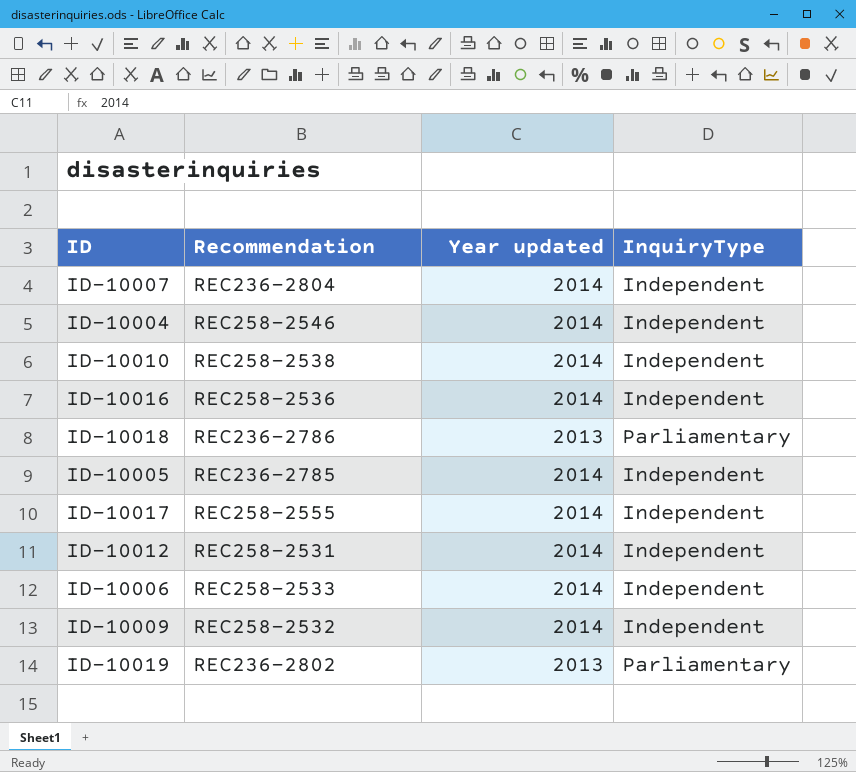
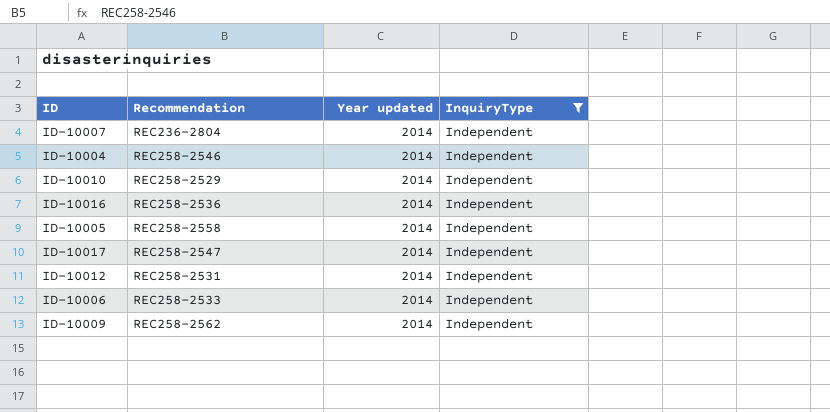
filter: none -> InquiryType = Independent
ID-10010 | Recommendation: REC258-2538 -> REC258-2529
ID-10005 | Recommendation: REC236-2785 -> REC258-2558
ID-10017 | Recommendation: REC258-2555 -> REC258-2547
ID-10009 | Recommendation: REC258-2532 -> REC258-2562

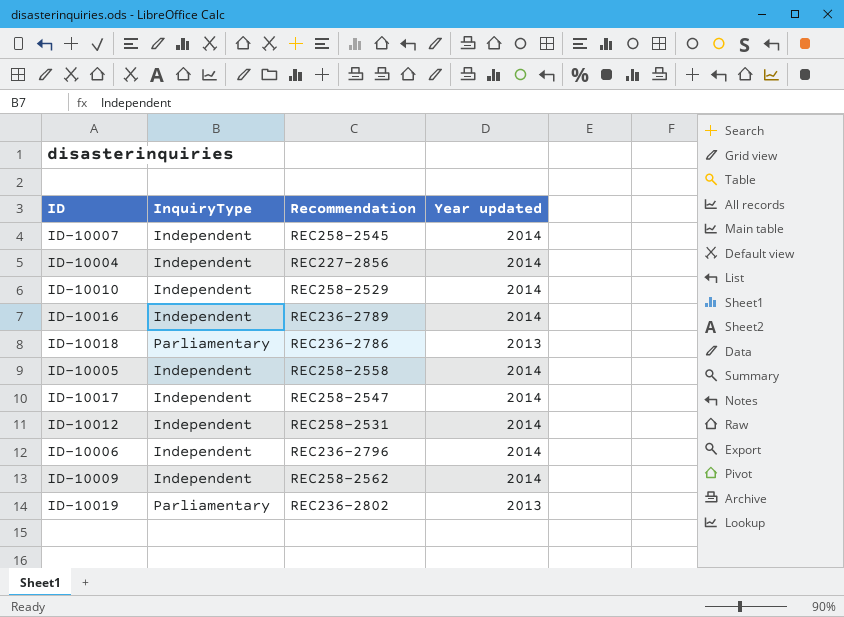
filter: InquiryType = Independent -> none
column InquiryType | position: 4 -> 2
ID-10007 | Recommendation: REC236-2804 -> REC258-2545
ID-10004 | Recommendation: REC258-2546 -> REC227-2856
ID-10016 | Recommendation: REC258-2536 -> REC236-2789
ID-10006 | Recommendation: REC258-2533 -> REC236-2796

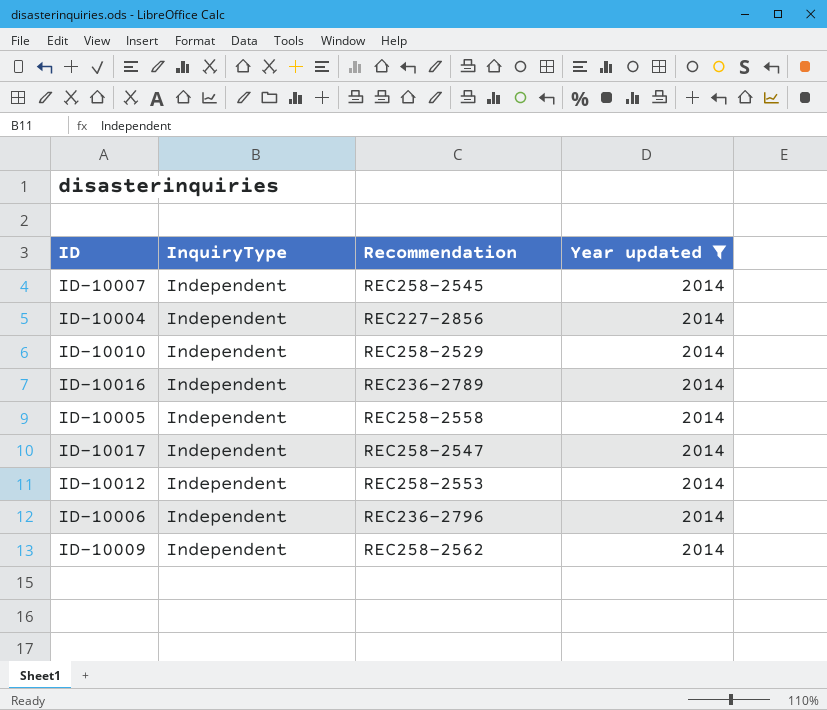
filter: none -> Year updated = 2014
ID-10012 | Recommendation: REC258-2531 -> REC258-2553

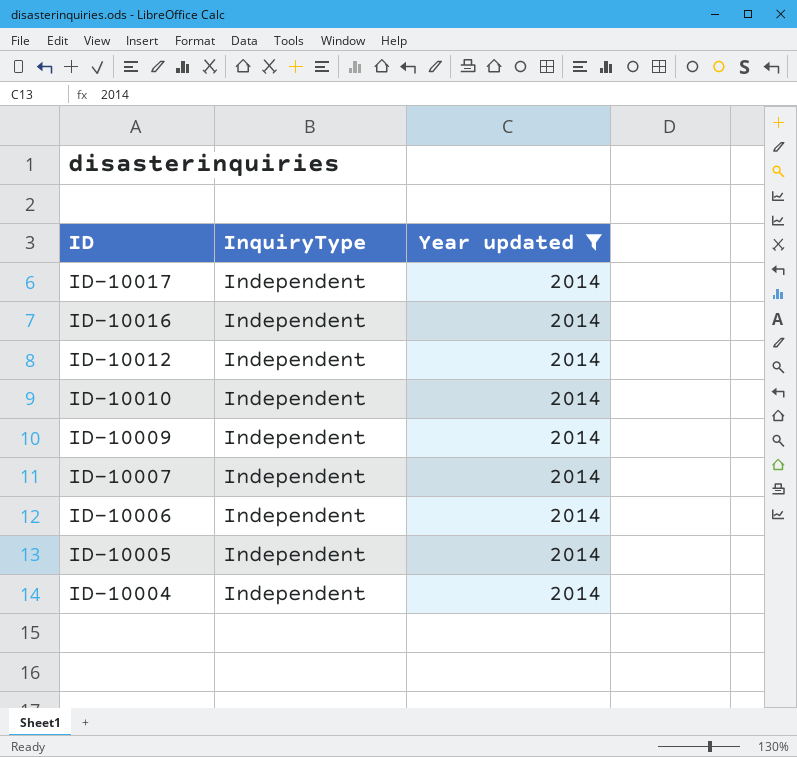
row order: none -> ID descending
column Recommendation | position: 3 -> none

